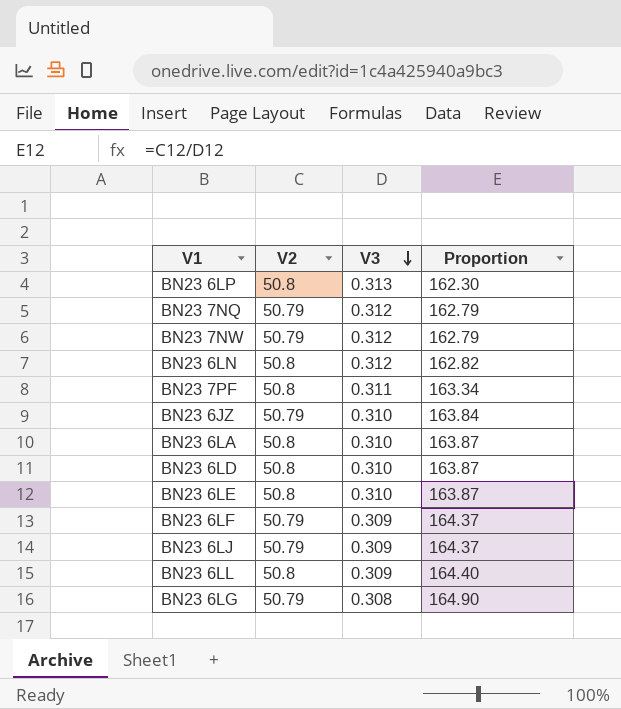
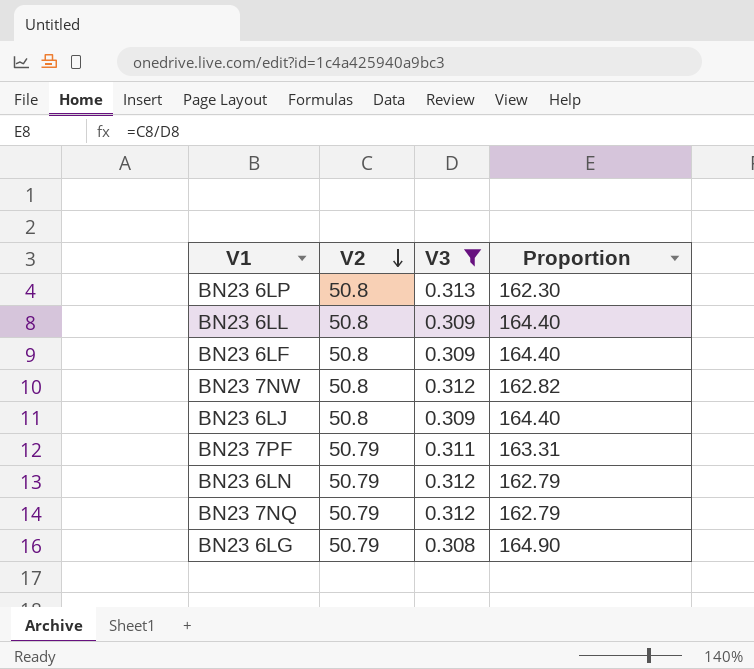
filter: none -> V3 != 0.310
row order: V3 descending -> V2 descending
BN23 6LF | V2: 50.79 -> 50.8
BN23 6LF | Proportion: 164.37 -> 164.40
BN23 7NW | V2: 50.79 -> 50.8
BN23 7NW | Proportion: 162.79 -> 162.82
BN23 6LJ | V2: 50.79 -> 50.8
BN23 6LJ | Proportion: 164.37 -> 164.40
BN23 7PF | V2: 50.8 -> 50.79
BN23 7PF | Proportion: 163.34 -> 163.31
BN23 6LN | V2: 50.8 -> 50.79
BN23 6LN | Proportion: 162.82 -> 162.79

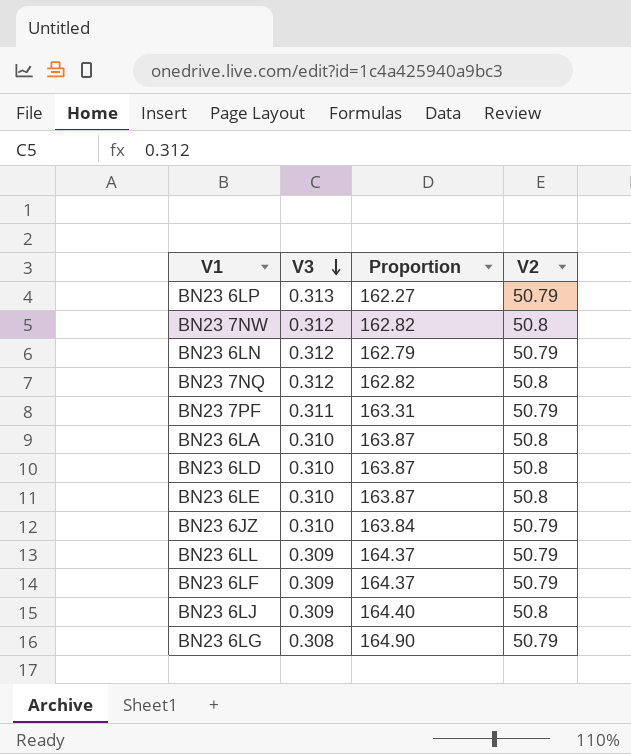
filter: V3 != 0.310 -> none
row order: V2 descending -> V3 descending
column V2 | position: 2 -> 4
BN23 6LP | Proportion: 162.30 -> 162.27
BN23 6LP | V2: 50.8 -> 50.79
BN23 7NQ | Proportion: 162.79 -> 162.82
BN23 7NQ | V2: 50.79 -> 50.8
BN23 6LL | Proportion: 164.40 -> 164.37
BN23 6LL | V2: 50.8 -> 50.79
BN23 6LF | Proportion: 164.40 -> 164.37
BN23 6LF | V2: 50.8 -> 50.79

